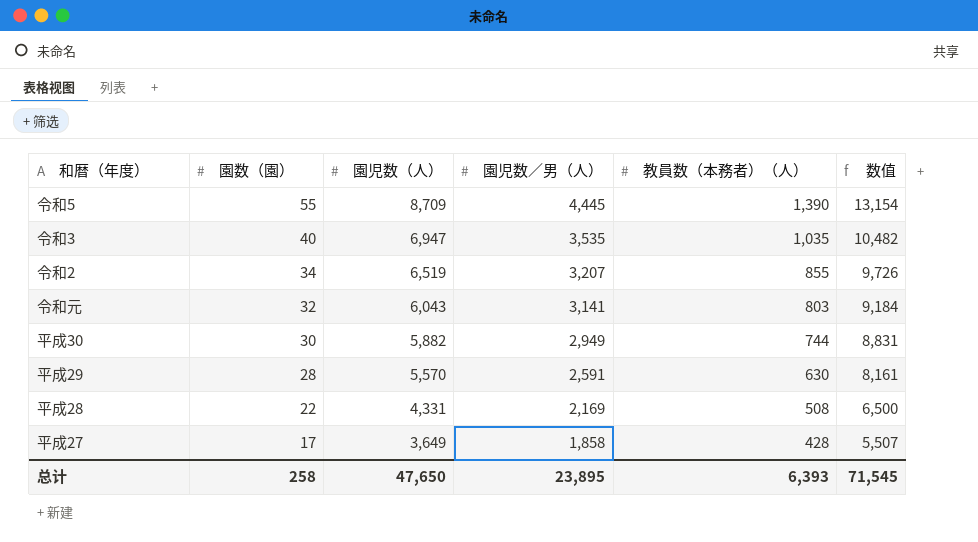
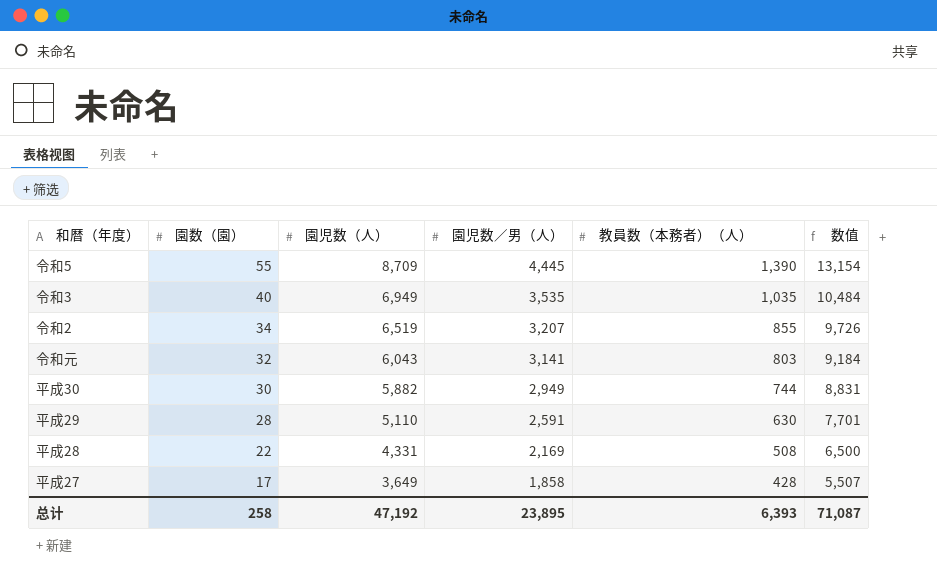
令和3 | 園児数（人）: 6,947 -> 6,949
令和3 | 数值: 10,482 -> 10,484
平成29 | 園児数（人）: 5,570 -> 5,110
平成29 | 数值: 8,161 -> 7,701
总计 | 園児数（人）: 47,650 -> 47,192
总计 | 数值: 71,545 -> 71,087

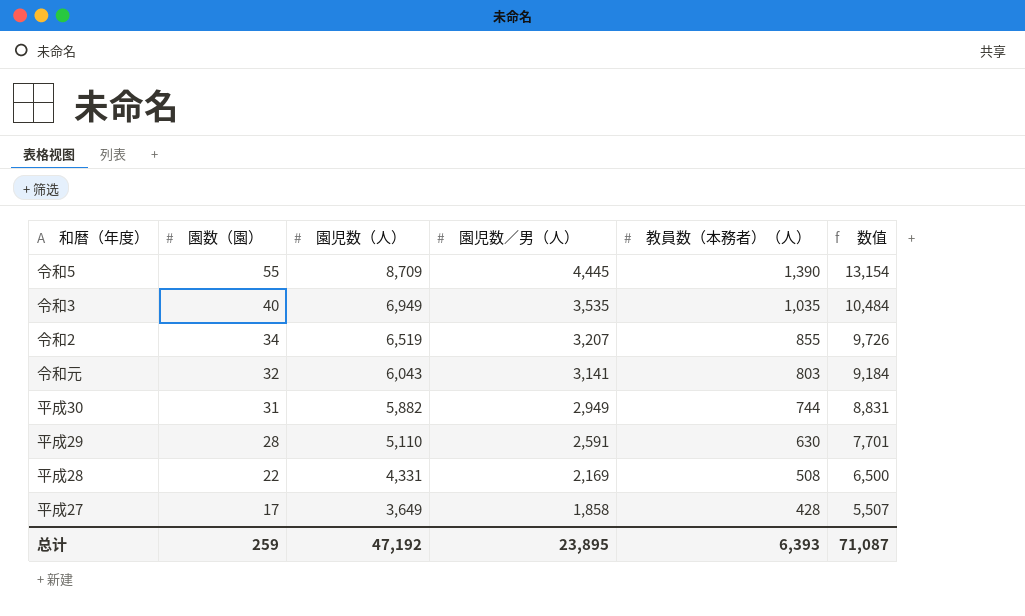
平成30 | 園数（園）: 30 -> 31
总计 | 園数（園）: 258 -> 259

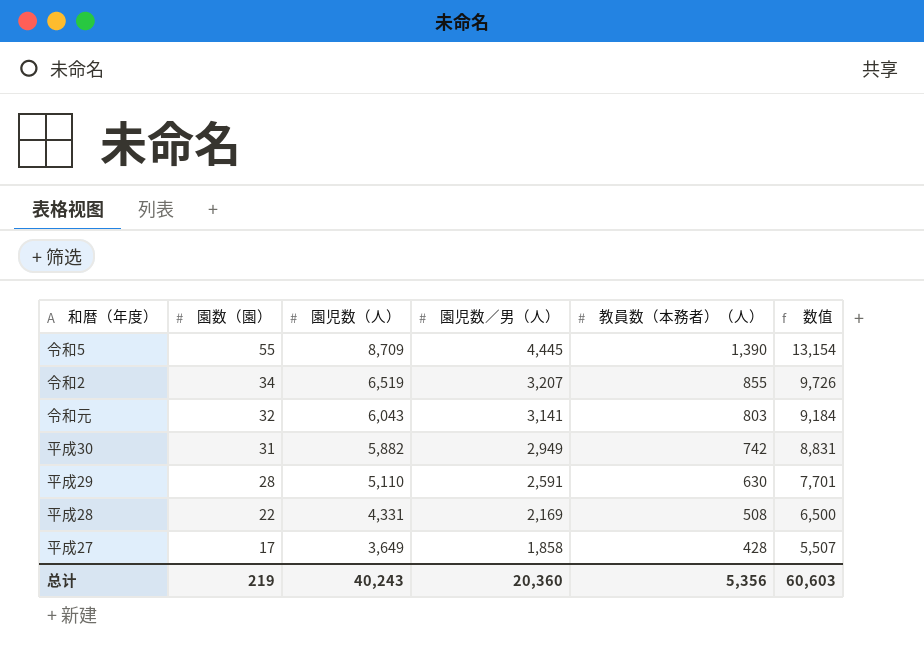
row 令和3: 40 | 6,949 | 3,535 | 1,035 | 10,484 -> none
平成30 | 教員数（本務者）（人）: 744 -> 742
总计 | 園数（園）: 259 -> 219
总计 | 園児数（人）: 47,192 -> 40,243
总计 | 園児数／男（人）: 23,895 -> 20,360
总计 | 教員数（本務者）（人）: 6,393 -> 5,356
总计 | 数值: 71,087 -> 60,603

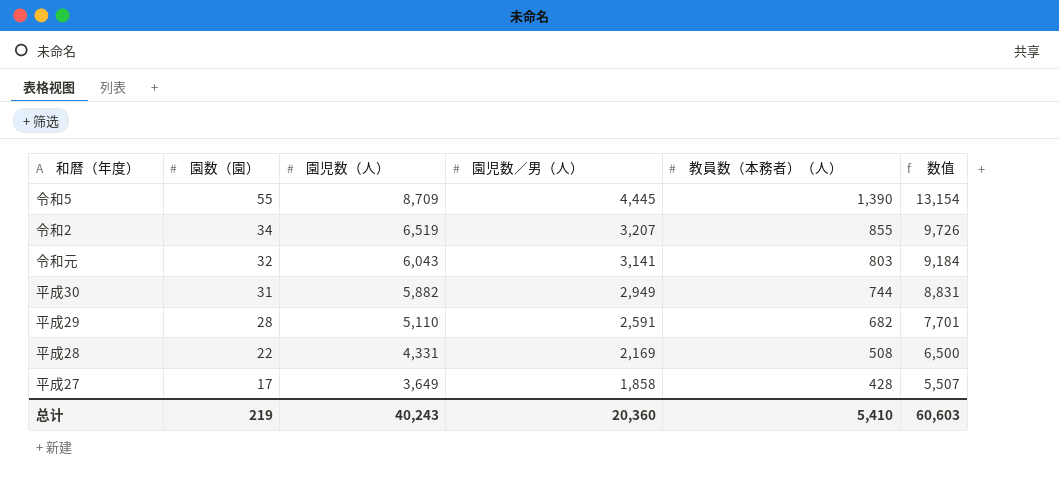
平成30 | 教員数（本務者）（人）: 742 -> 744
平成29 | 教員数（本務者）（人）: 630 -> 682
总计 | 教員数（本務者）（人）: 5,356 -> 5,410

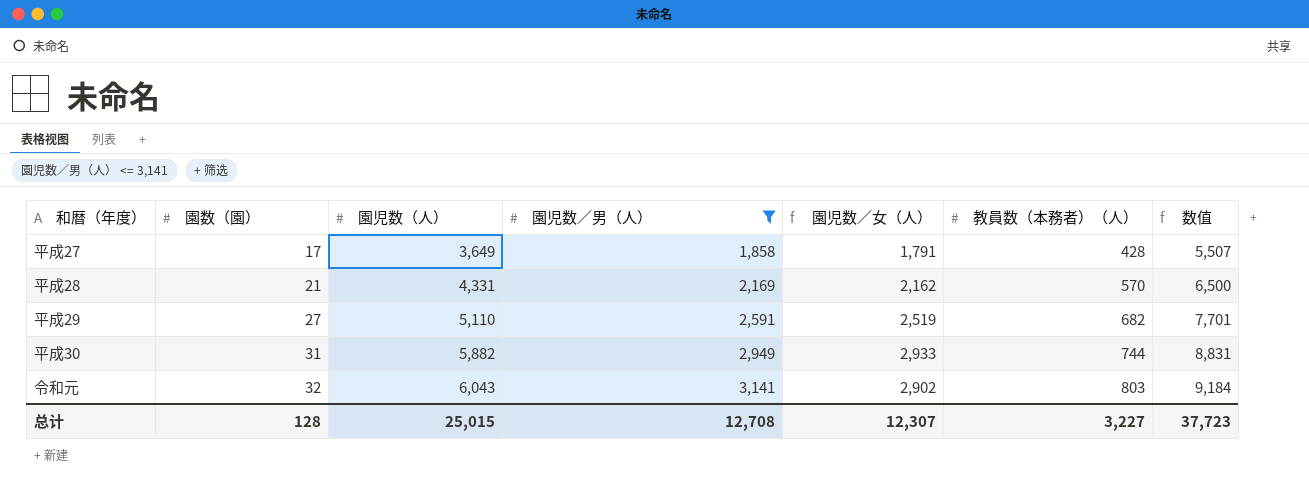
filter: none -> 園児数／男（人） <= 3,141
row order: 園数（園） descending -> 園数（園） ascending
column 園児数／女（人） | formula: none -> [園児数（人）] - [園児数／男（人）]
平成28 | 園数（園）: 22 -> 21
平成28 | 教員数（本務者）（人）: 508 -> 570
平成29 | 園数（園）: 28 -> 27
总计 | 園数（園）: 219 -> 128
总计 | 園児数（人）: 40,243 -> 25,015
总计 | 園児数／男（人）: 20,360 -> 12,708
总计 | 教員数（本務者）（人）: 5,410 -> 3,227
总计 | 数值: 60,603 -> 37,723

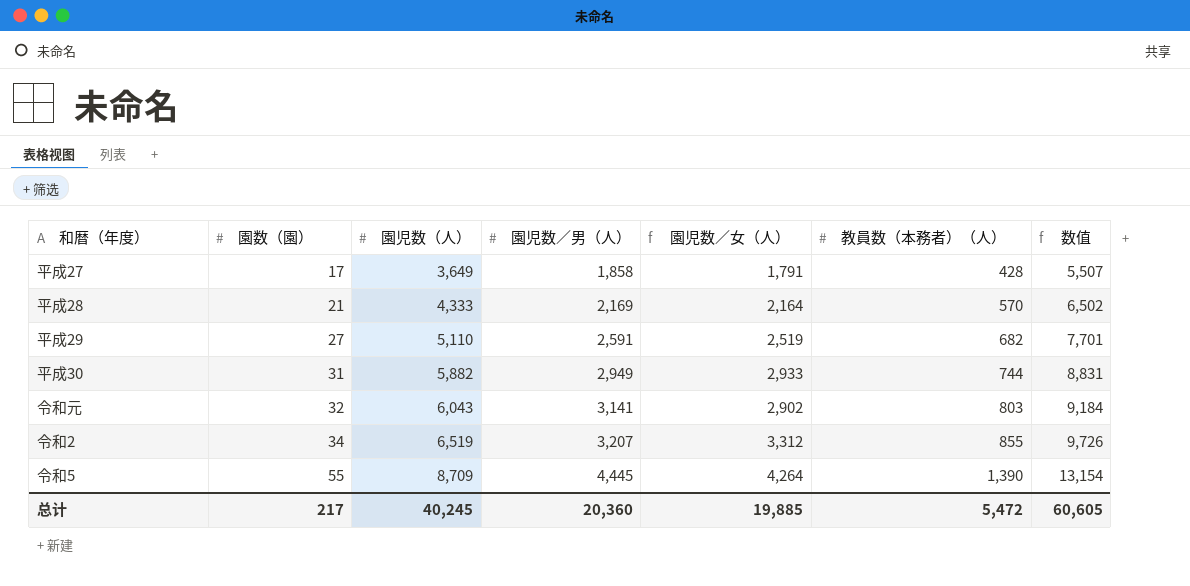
filter: 園児数／男（人） <= 3,141 -> none
平成28 | 園児数（人）: 4,331 -> 4,333
平成28 | 園児数／女（人）: 2,162 -> 2,164
平成28 | 数值: 6,500 -> 6,502
总计 | 園数（園）: 128 -> 217
总计 | 園児数（人）: 25,015 -> 40,245
总计 | 園児数／男（人）: 12,708 -> 20,360
总计 | 園児数／女（人）: 12,307 -> 19,885
总计 | 教員数（本務者）（人）: 3,227 -> 5,472
总计 | 数值: 37,723 -> 60,605

